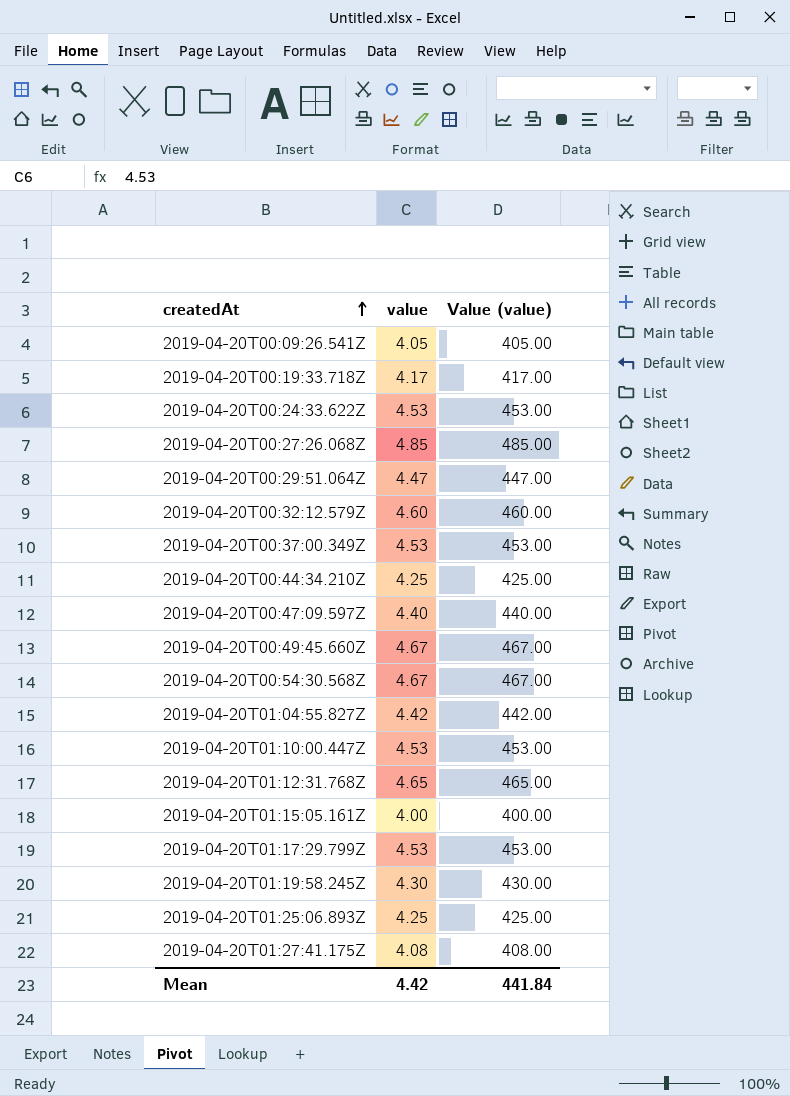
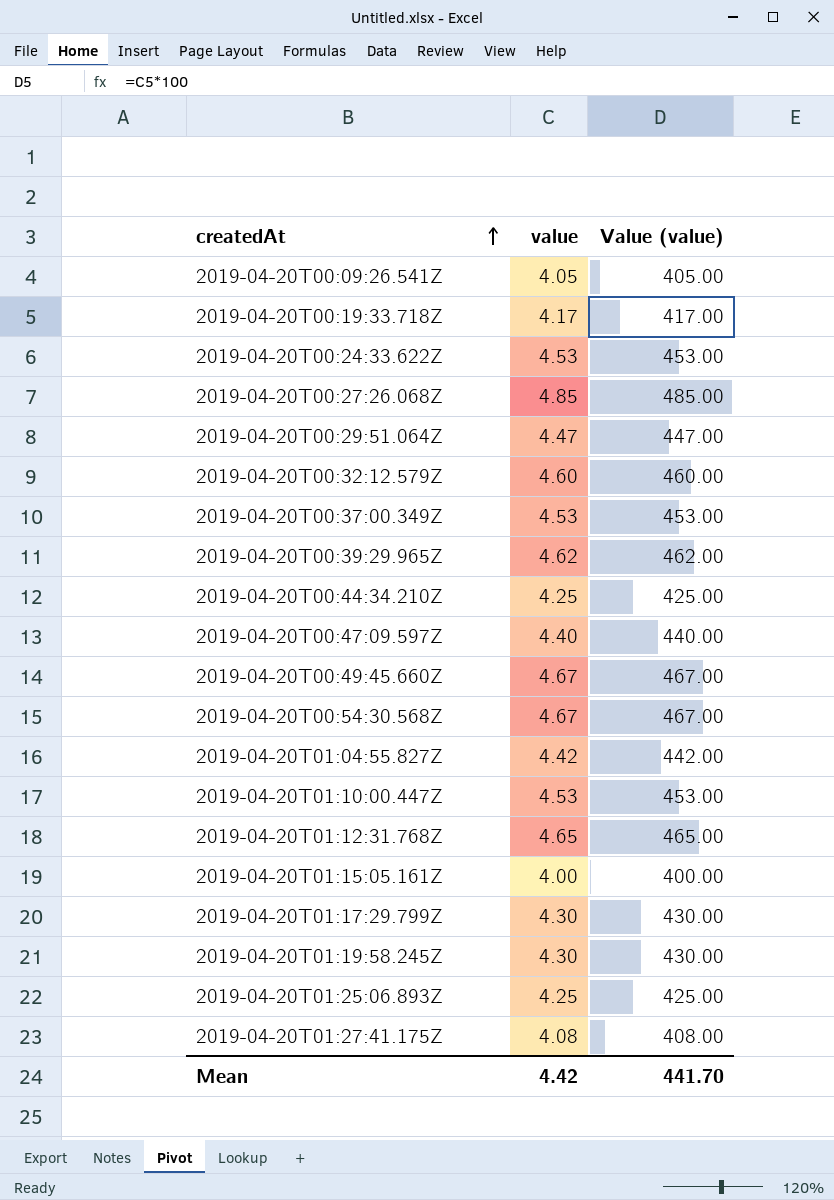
row 2019-04-20T00:39:29.965Z: none -> 4.62 | 462.00
2019-04-20T01:17:29.799Z | value: 4.53 -> 4.30
2019-04-20T01:17:29.799Z | Value (value): 453.00 -> 430.00
Mean | Value (value): 441.84 -> 441.70

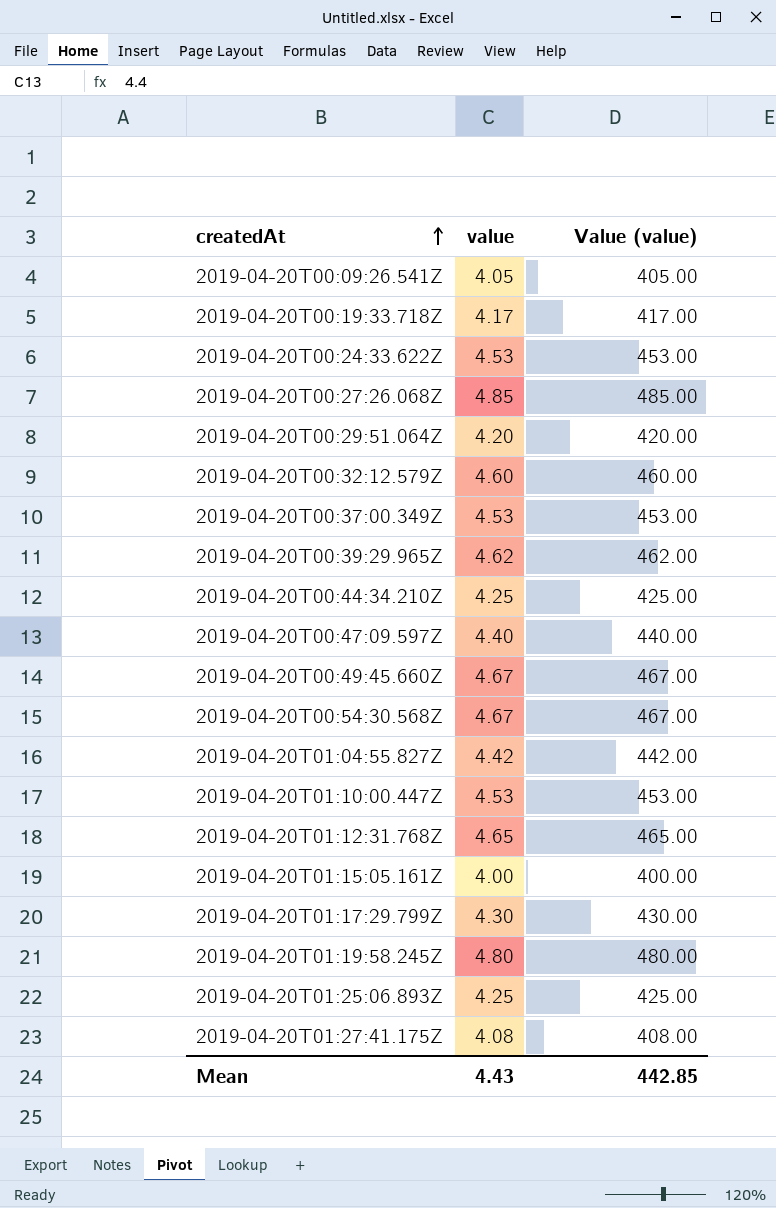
2019-04-20T00:29:51.064Z | value: 4.47 -> 4.20
2019-04-20T00:29:51.064Z | Value (value): 447.00 -> 420.00
2019-04-20T01:19:58.245Z | value: 4.30 -> 4.80
2019-04-20T01:19:58.245Z | Value (value): 430.00 -> 480.00
Mean | value: 4.42 -> 4.43
Mean | Value (value): 441.70 -> 442.85

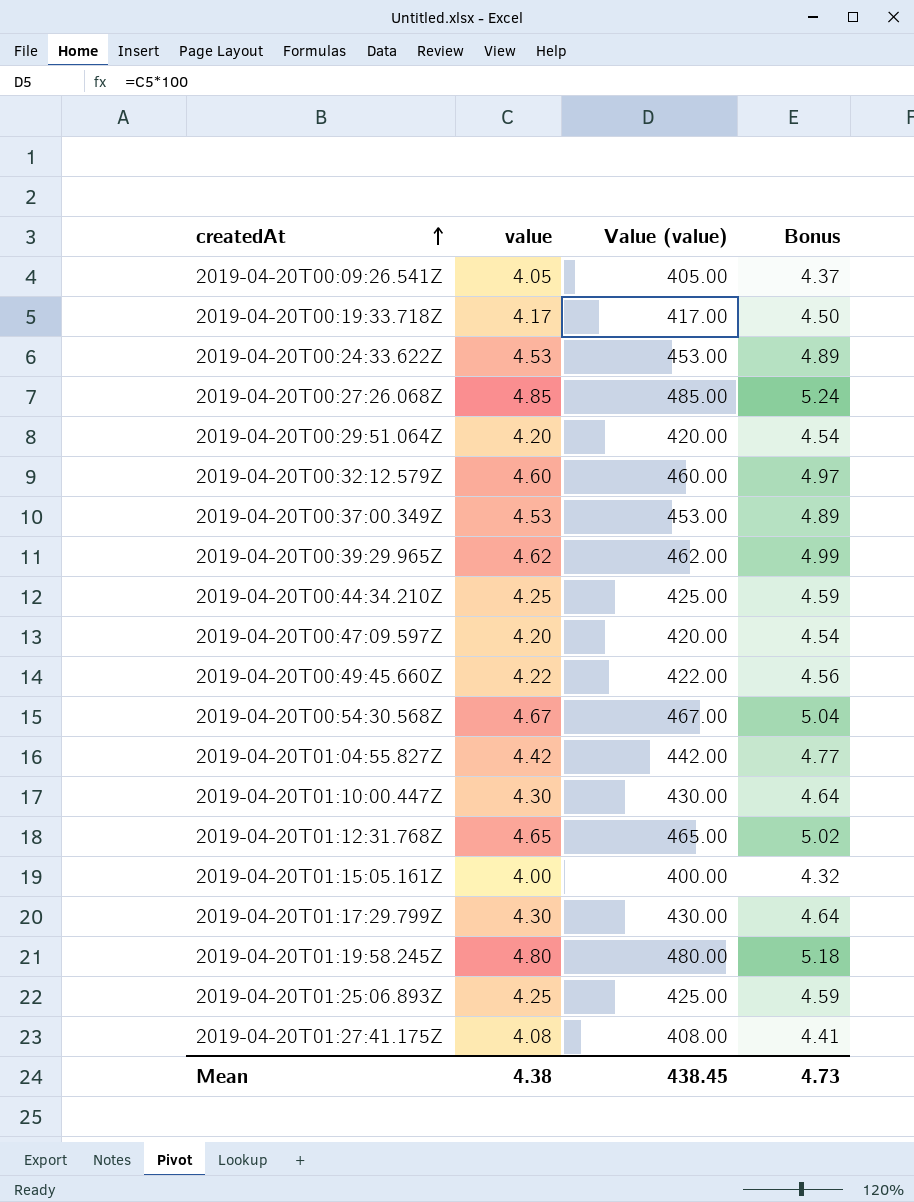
column Bonus | formula: none -> [value] * 1.08
2019-04-20T00:47:09.597Z | value: 4.40 -> 4.20
2019-04-20T00:47:09.597Z | Value (value): 440.00 -> 420.00
2019-04-20T00:49:45.660Z | value: 4.67 -> 4.22
2019-04-20T00:49:45.660Z | Value (value): 467.00 -> 422.00
2019-04-20T01:10:00.447Z | value: 4.53 -> 4.30
2019-04-20T01:10:00.447Z | Value (value): 453.00 -> 430.00
Mean | value: 4.43 -> 4.38
Mean | Value (value): 442.85 -> 438.45

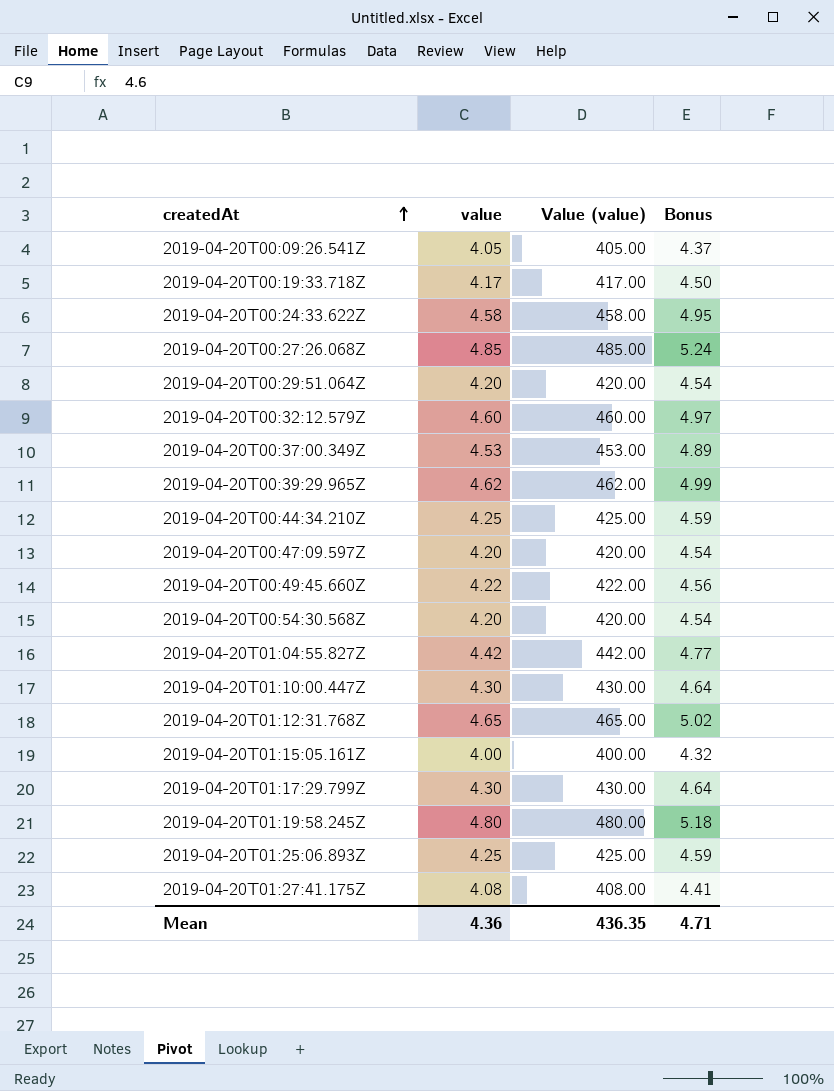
2019-04-20T00:24:33.622Z | value: 4.53 -> 4.58
2019-04-20T00:24:33.622Z | Value (value): 453.00 -> 458.00
2019-04-20T00:24:33.622Z | Bonus: 4.89 -> 4.95
2019-04-20T00:54:30.568Z | value: 4.67 -> 4.20
2019-04-20T00:54:30.568Z | Value (value): 467.00 -> 420.00
2019-04-20T00:54:30.568Z | Bonus: 5.04 -> 4.54
Mean | value: 4.38 -> 4.36
Mean | Value (value): 438.45 -> 436.35
Mean | Bonus: 4.73 -> 4.71

